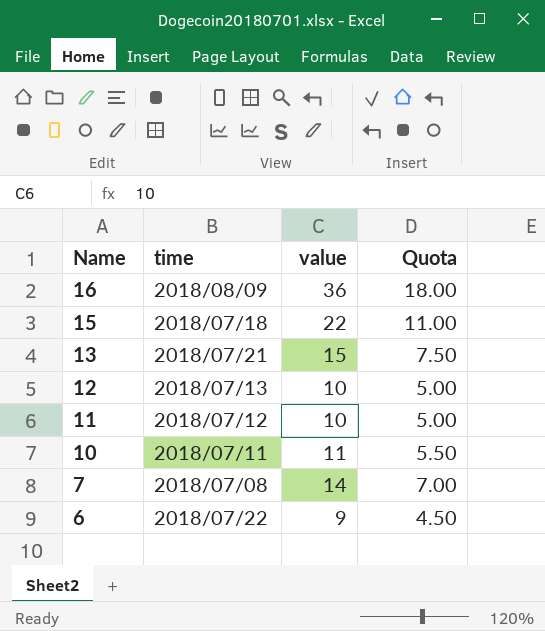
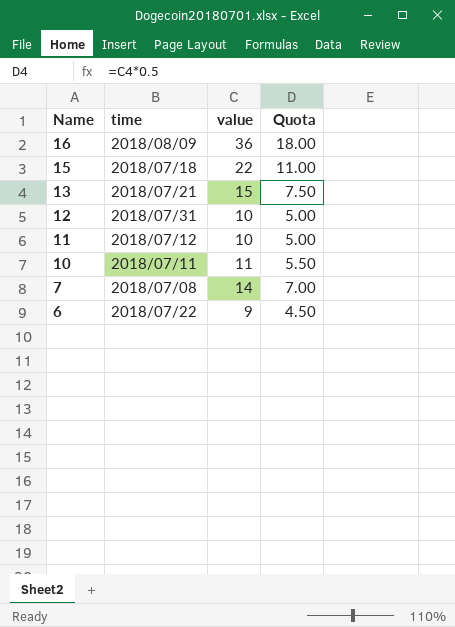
12 | time: 2018/07/13 -> 2018/07/31

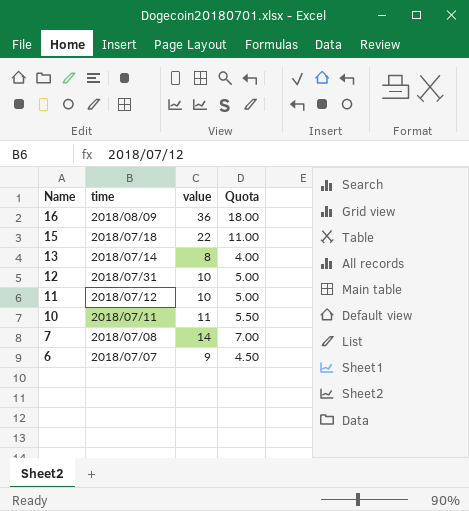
13 | time: 2018/07/21 -> 2018/07/14
13 | value: 15 -> 8
13 | Quota: 7.50 -> 4.00
6 | time: 2018/07/22 -> 2018/07/07

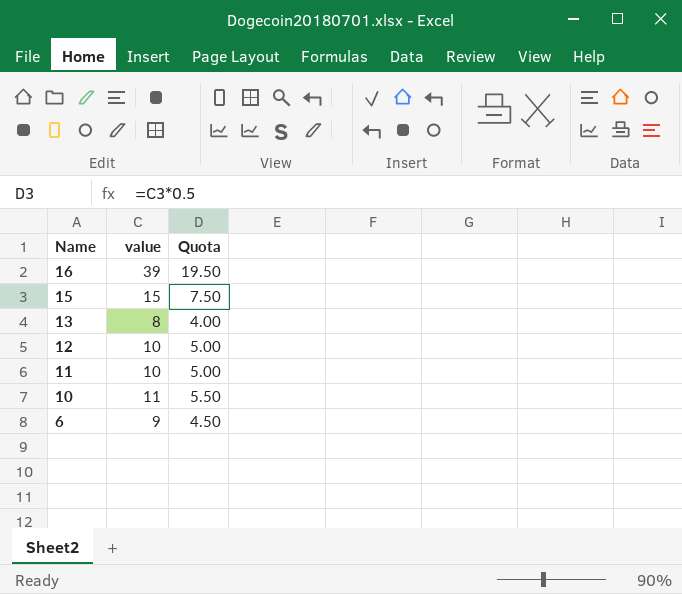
column time | position: 2 -> none
row 7: 2018/07/08 | 14 | 7.00 -> none
16 | value: 36 -> 39
16 | Quota: 18.00 -> 19.50
15 | value: 22 -> 15
15 | Quota: 11.00 -> 7.50

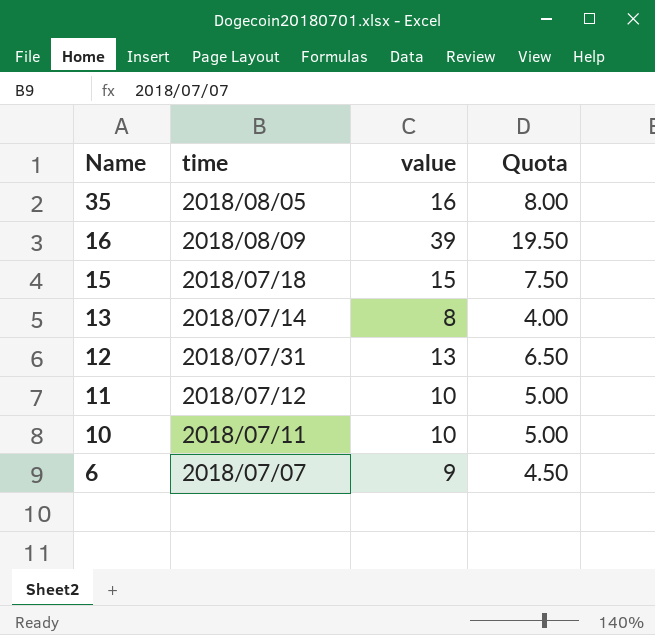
column time | position: none -> 2
row 35: none -> 2018/08/05 | 16 | 8.00
12 | value: 10 -> 13
12 | Quota: 5.00 -> 6.50
10 | value: 11 -> 10
10 | Quota: 5.50 -> 5.00

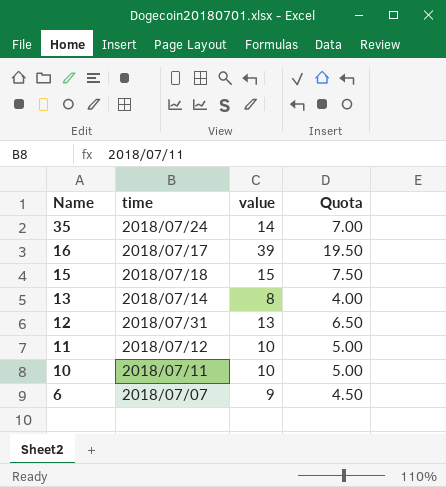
35 | time: 2018/08/05 -> 2018/07/24
35 | value: 16 -> 14
35 | Quota: 8.00 -> 7.00
16 | time: 2018/08/09 -> 2018/07/17

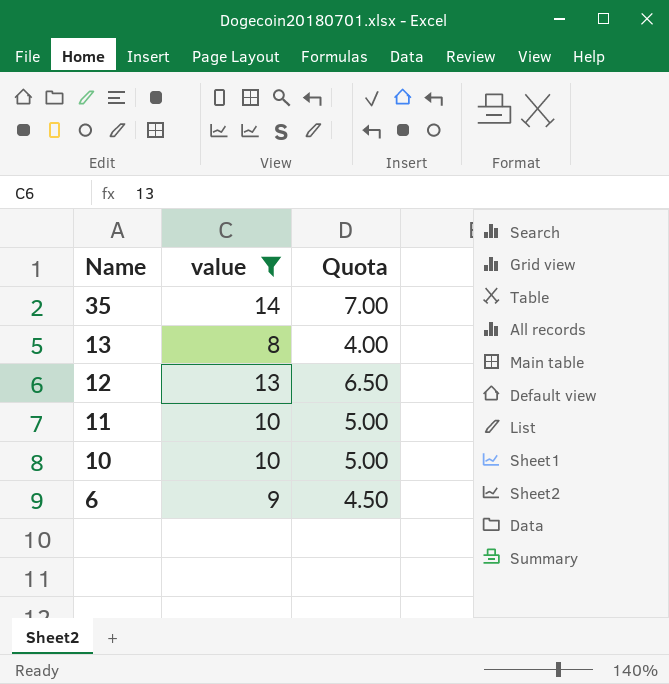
filter: none -> value <= 14
column time | position: 2 -> none

